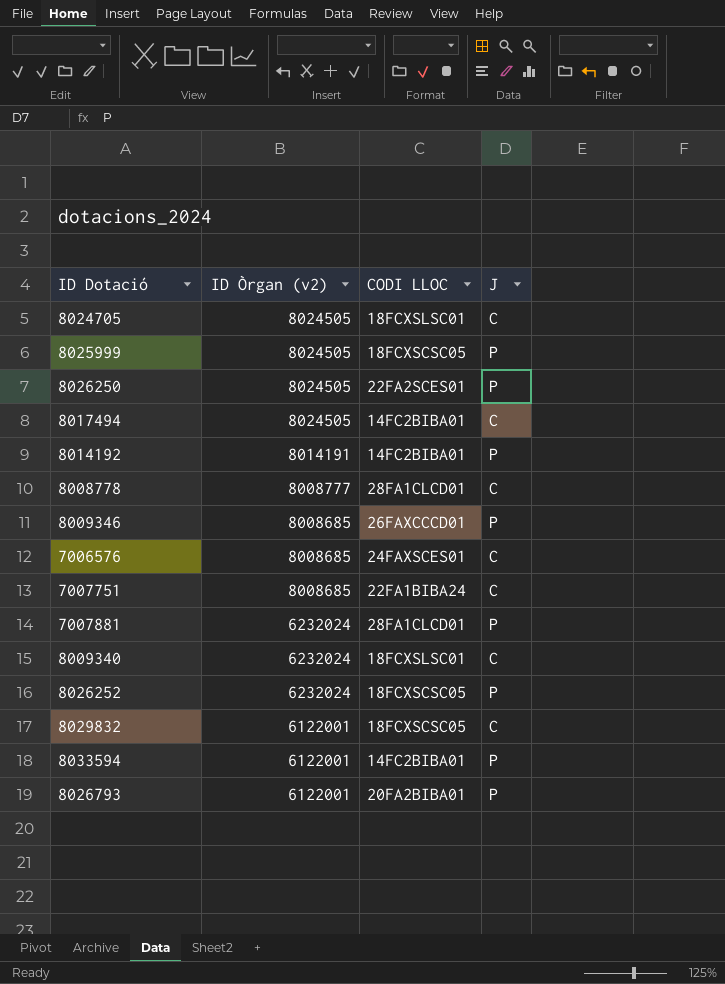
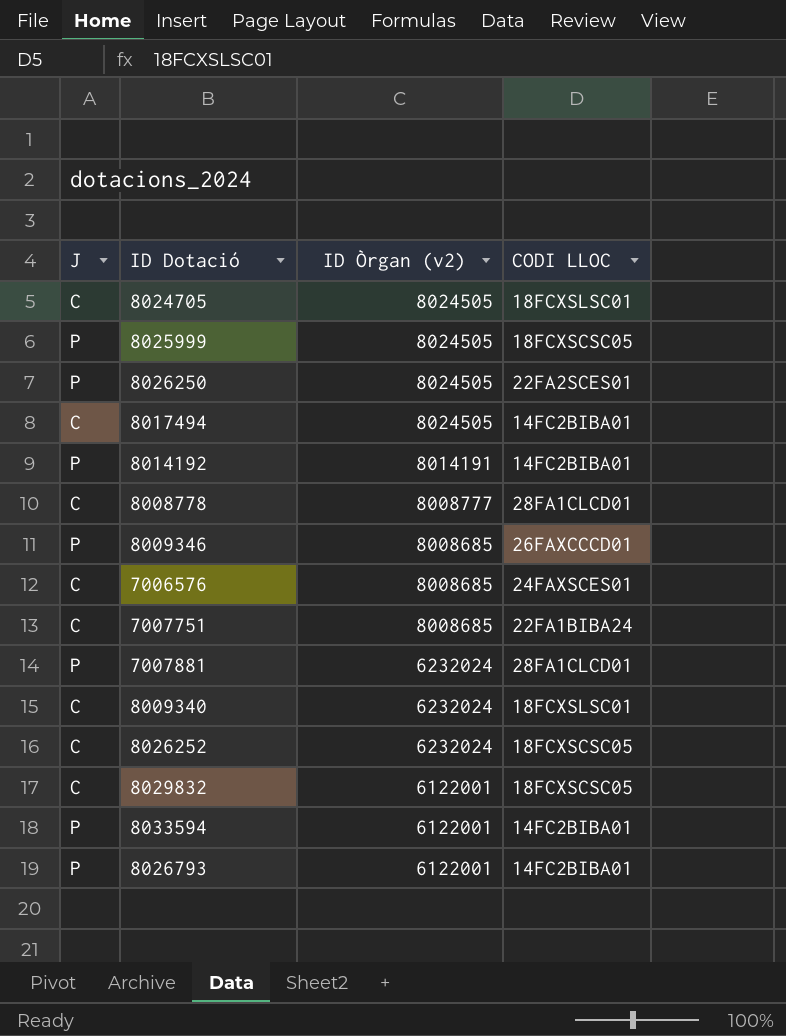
column J | position: 4 -> 1
8026252 | J: P -> C
8026793 | CODI LLOC: 20FA2BIBA01 -> 14FC2BIBA01

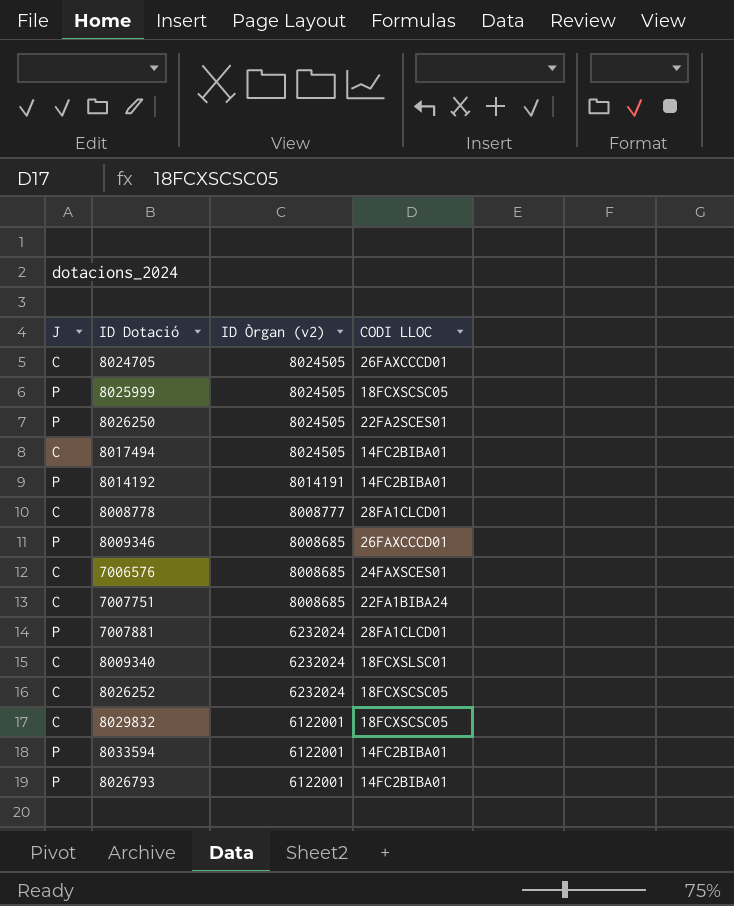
8024705 | CODI LLOC: 18FCXSLSC01 -> 26FAXCCCD01

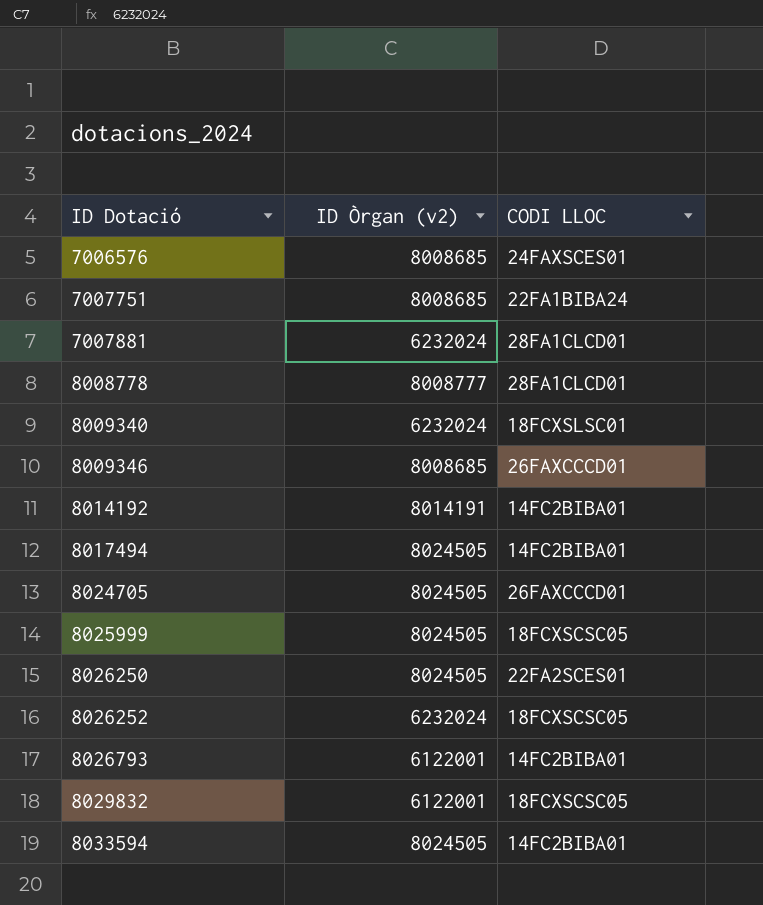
row order: ID Òrgan (v2) descending -> ID Dotació ascending
column J | position: 1 -> none
8033594 | ID Òrgan (v2): 6122001 -> 8024505

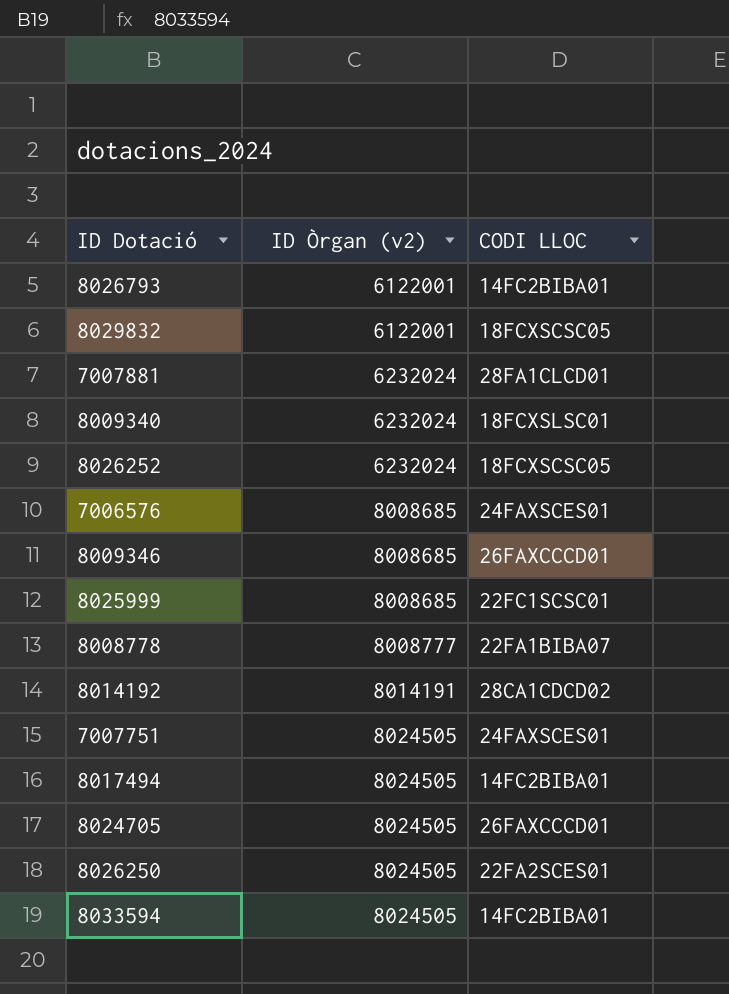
row order: ID Dotació ascending -> ID Òrgan (v2) ascending
8025999 | ID Òrgan (v2): 8024505 -> 8008685
8025999 | CODI LLOC: 18FCXSCSC05 -> 22FC1SCSC01
8008778 | CODI LLOC: 28FA1CLCD01 -> 22FA1BIBA07
8014192 | CODI LLOC: 14FC2BIBA01 -> 28CA1CDCD02
7007751 | ID Òrgan (v2): 8008685 -> 8024505
7007751 | CODI LLOC: 22FA1BIBA24 -> 24FAXSCES01

